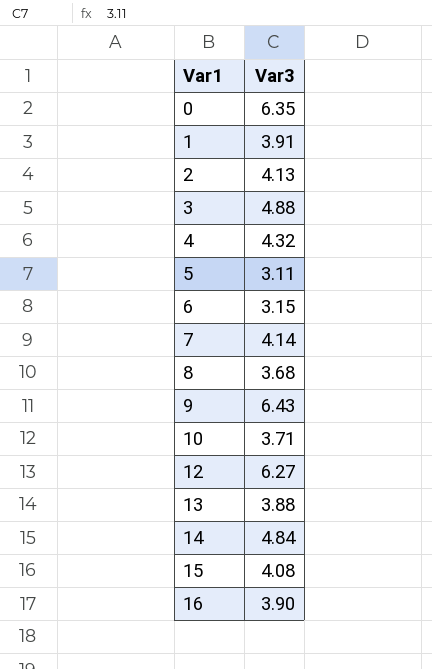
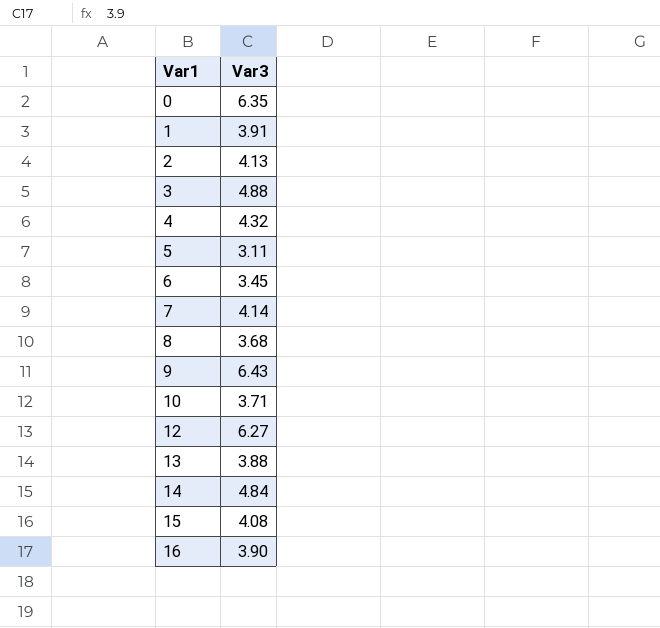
6 | Var3: 3.15 -> 3.45

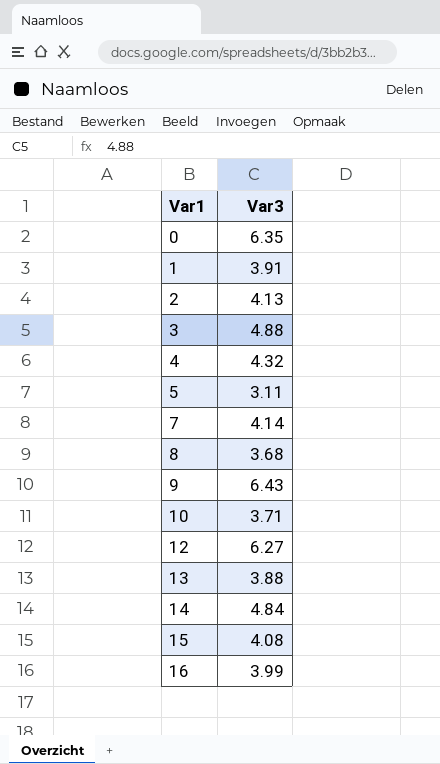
row 6: 3.45 -> none
16 | Var3: 3.90 -> 3.99

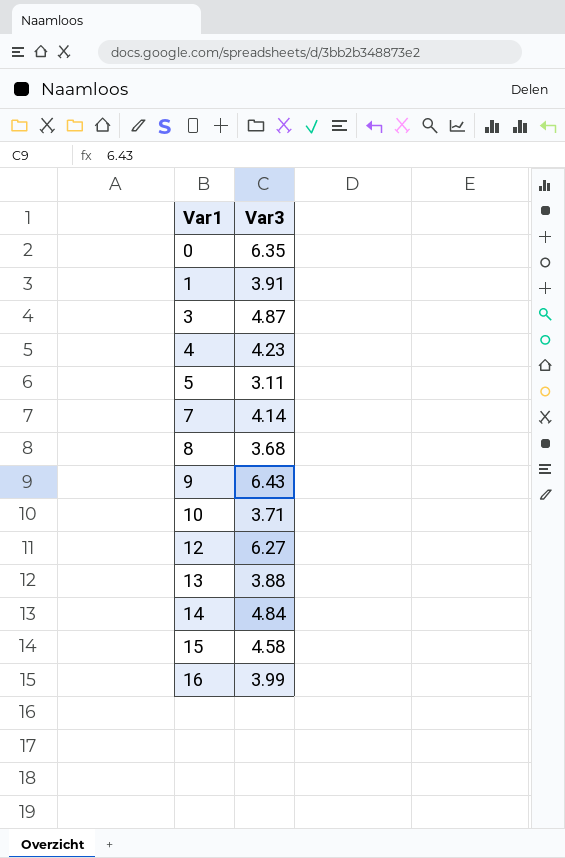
row 2: 4.13 -> none
3 | Var3: 4.88 -> 4.87
4 | Var3: 4.32 -> 4.23
15 | Var3: 4.08 -> 4.58

